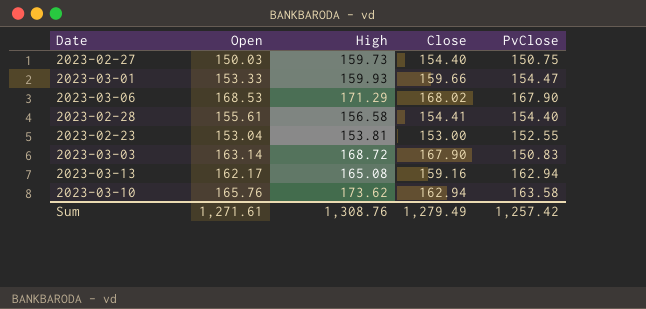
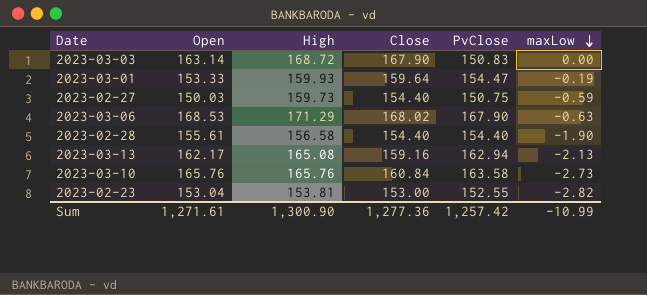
row order: none -> maxLow descending
column maxLow | position: none -> 6
2023-03-01 | Close: 159.66 -> 159.64
2023-02-28 | Close: 154.41 -> 154.40
2023-03-10 | High: 173.62 -> 165.76
2023-03-10 | Close: 162.94 -> 160.84
Sum | High: 1,308.76 -> 1,300.90
Sum | Close: 1,279.49 -> 1,277.36

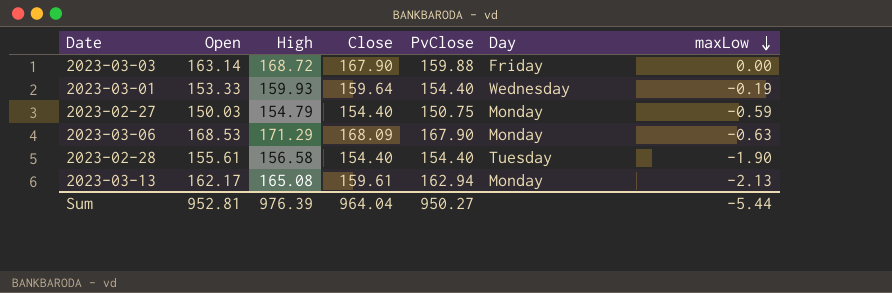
column Day | position: none -> 6
row 2023-03-10: 165.76 | 165.76 | 160.84 | 163.58 | -2.73 -> none
row 2023-02-23: 153.04 | 153.81 | 153.00 | 152.55 | -2.82 -> none
2023-03-03 | PvClose: 150.83 -> 159.88
2023-03-01 | PvClose: 154.47 -> 154.40
2023-02-27 | High: 159.73 -> 154.79
2023-03-06 | Close: 168.02 -> 168.09
2023-03-13 | Close: 159.16 -> 159.61
Sum | Open: 1,271.61 -> 952.81
Sum | High: 1,300.90 -> 976.39
Sum | Close: 1,277.36 -> 964.04
Sum | PvClose: 1,257.42 -> 950.27
Sum | maxLow: -10.99 -> -5.44

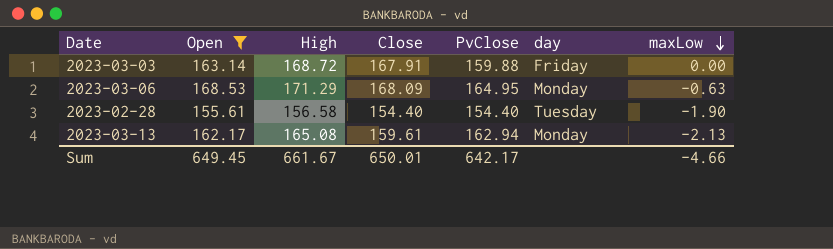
filter: none -> Open >= 155.61
column name: Day -> day
2023-03-03 | Close: 167.90 -> 167.91
2023-03-06 | PvClose: 167.90 -> 164.95
Sum | Open: 952.81 -> 649.45
Sum | High: 976.39 -> 661.67
Sum | Close: 964.04 -> 650.01
Sum | PvClose: 950.27 -> 642.17
Sum | maxLow: -5.44 -> -4.66

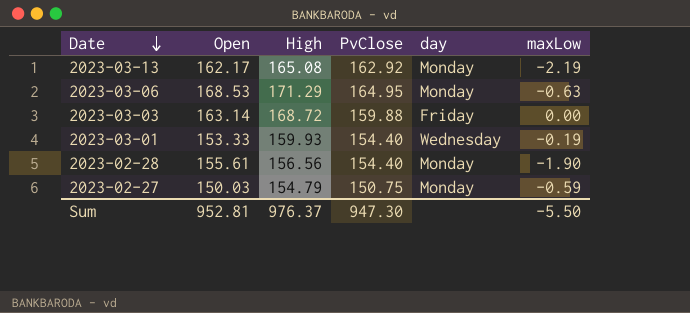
filter: Open >= 155.61 -> none
row order: maxLow descending -> Date descending
column Close | position: 4 -> none
2023-03-13 | PvClose: 162.94 -> 162.92
2023-03-13 | maxLow: -2.13 -> -2.19
2023-02-28 | High: 156.58 -> 156.56
2023-02-28 | day: Tuesday -> Monday
Sum | Open: 649.45 -> 952.81
Sum | High: 661.67 -> 976.37
Sum | PvClose: 642.17 -> 947.30
Sum | maxLow: -4.66 -> -5.50

